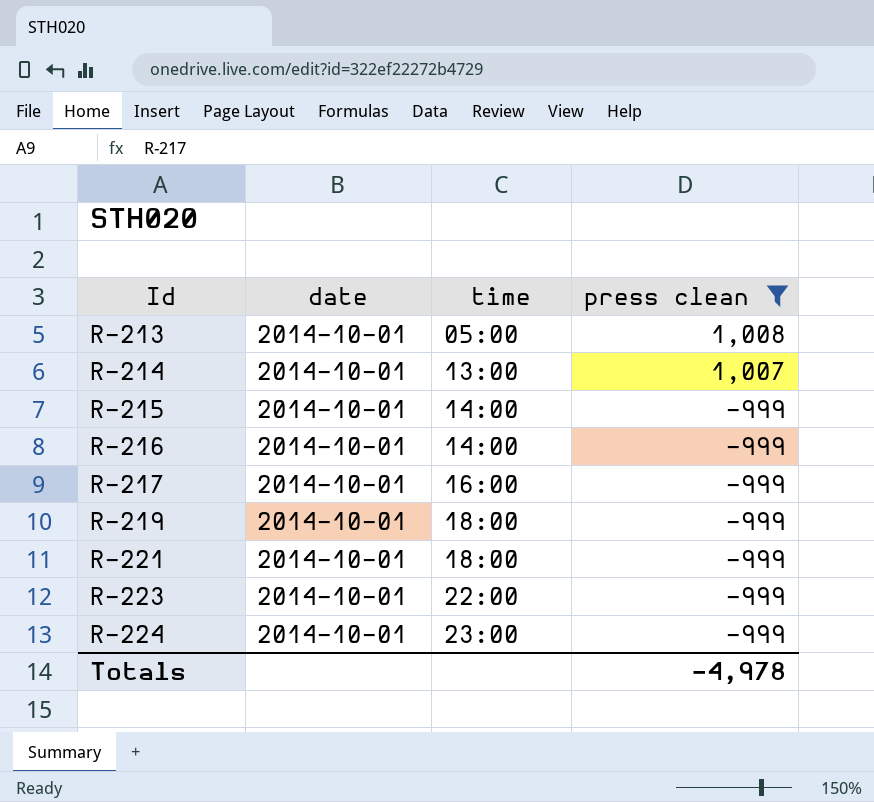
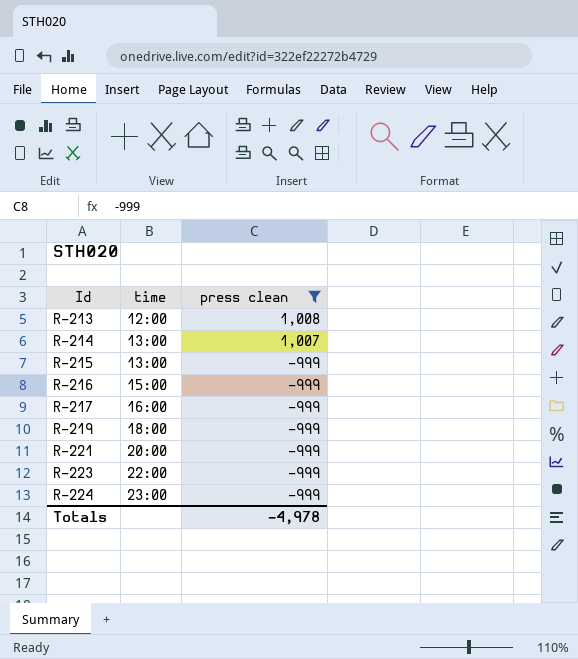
column date | position: 2 -> none
R-213 | time: 05:00 -> 12:00
R-215 | time: 14:00 -> 13:00
R-216 | time: 14:00 -> 15:00
R-221 | time: 18:00 -> 20:00

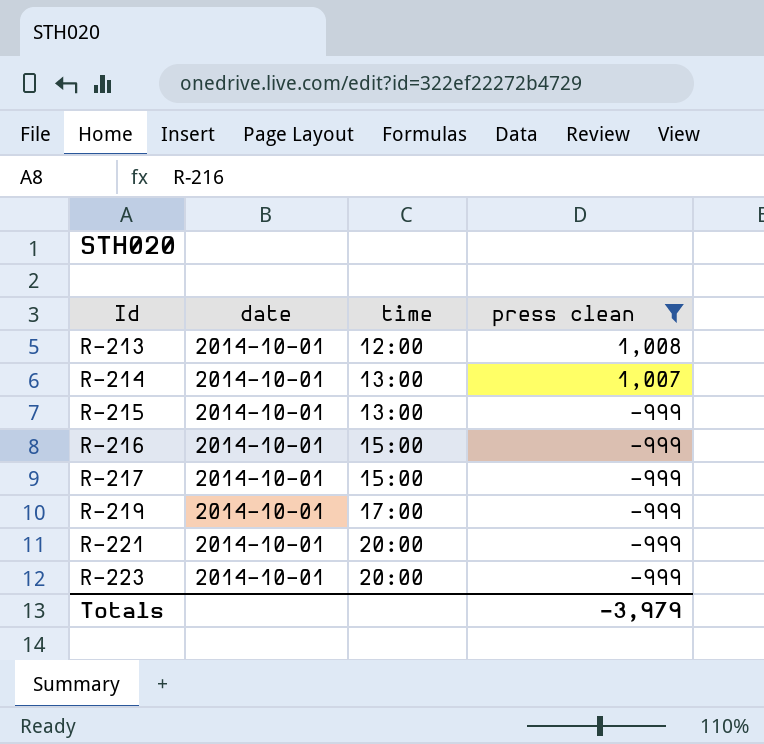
column date | position: none -> 2
row R-224: 23:00 | -999 -> none
R-217 | time: 16:00 -> 15:00
R-219 | time: 18:00 -> 17:00
R-223 | time: 22:00 -> 20:00
Totals | press clean: -4,978 -> -3,979

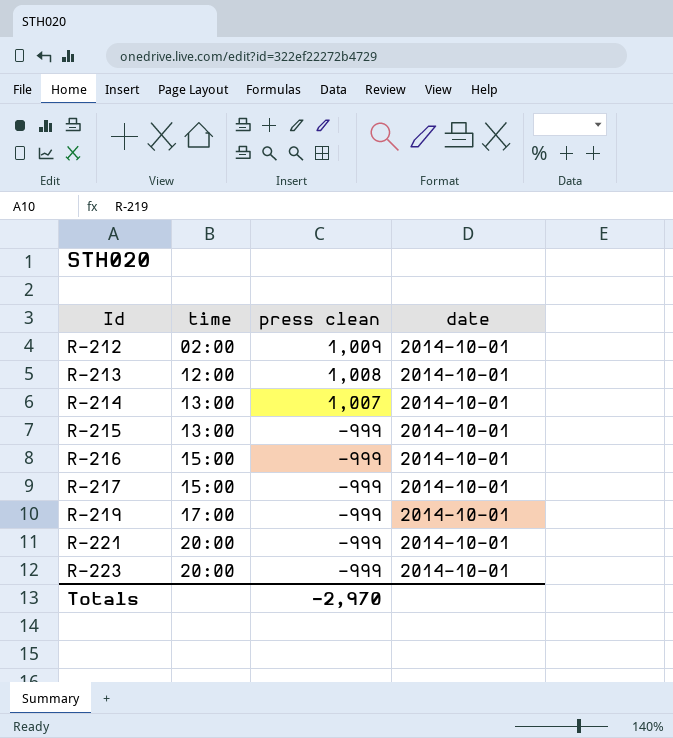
filter: press clean != 1,009 -> none
column date | position: 2 -> 4
Totals | press clean: -3,979 -> -2,970

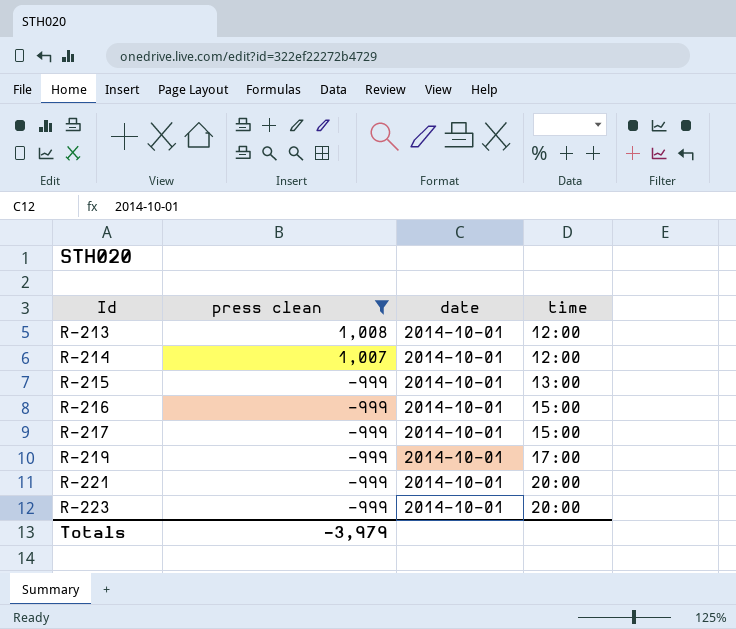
filter: none -> press clean != 1,009
column time | position: 2 -> 4
R-214 | time: 13:00 -> 12:00
Totals | press clean: -2,970 -> -3,979

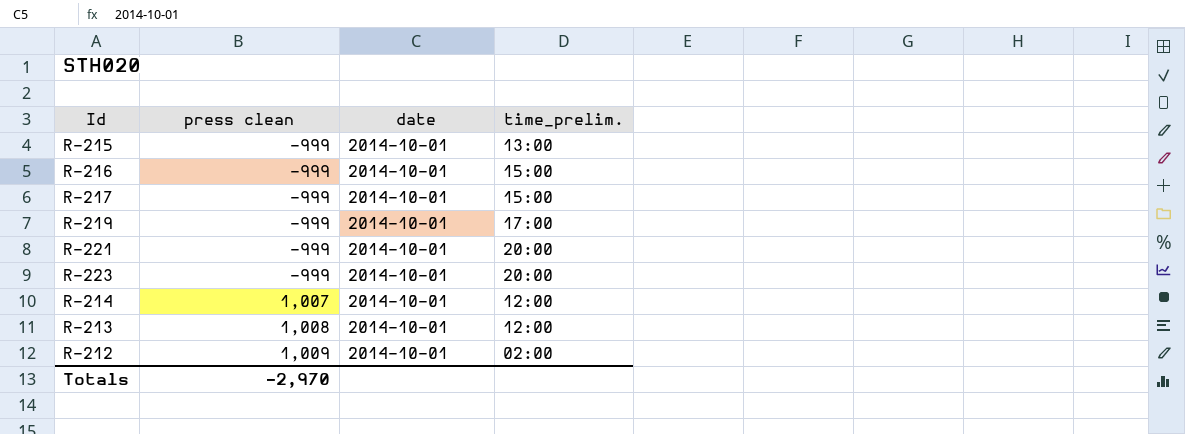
filter: press clean != 1,009 -> none
row order: Id ascending -> press clean ascending
column name: time -> time_prelim.
Totals | press clean: -3,979 -> -2,970

